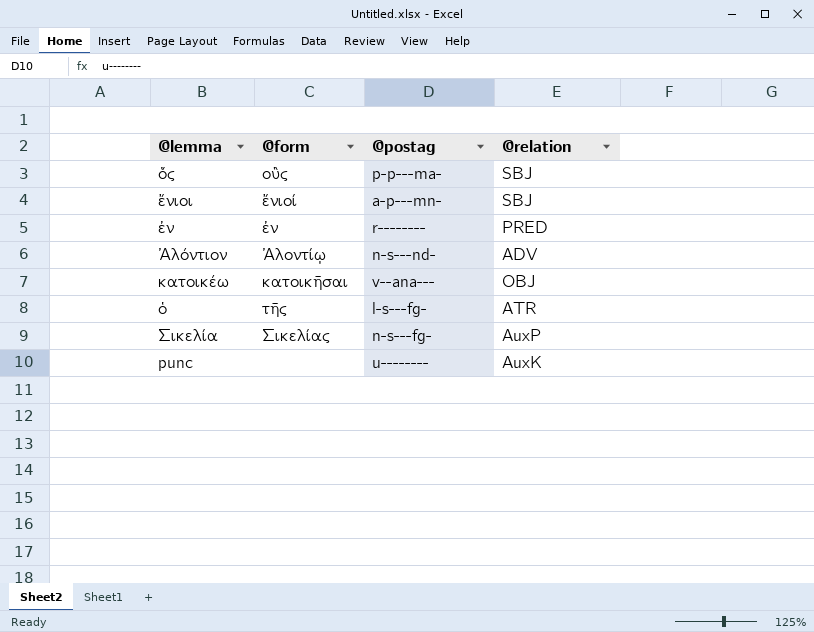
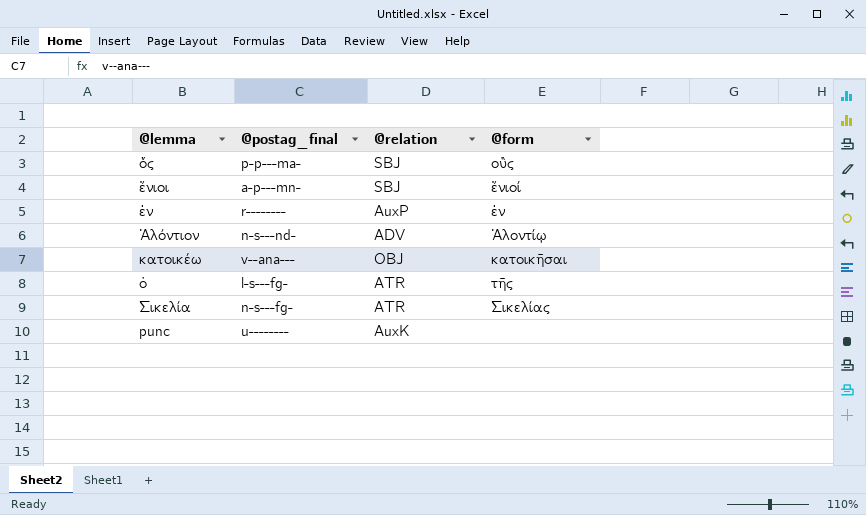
column name: @postag -> @postag_final
column @form | position: 2 -> 4
ἐν | @relation: PRED -> AuxP
Σικελία | @relation: AuxP -> ATR

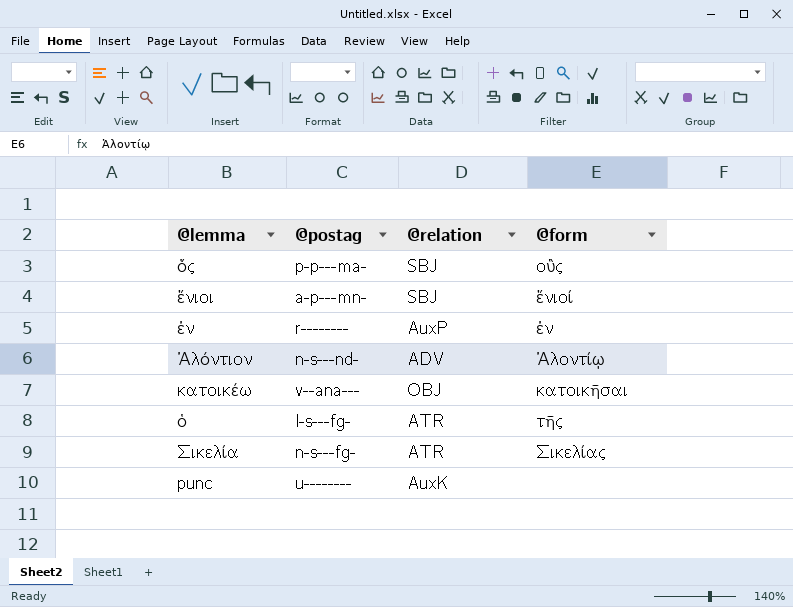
column name: @postag_final -> @postag

